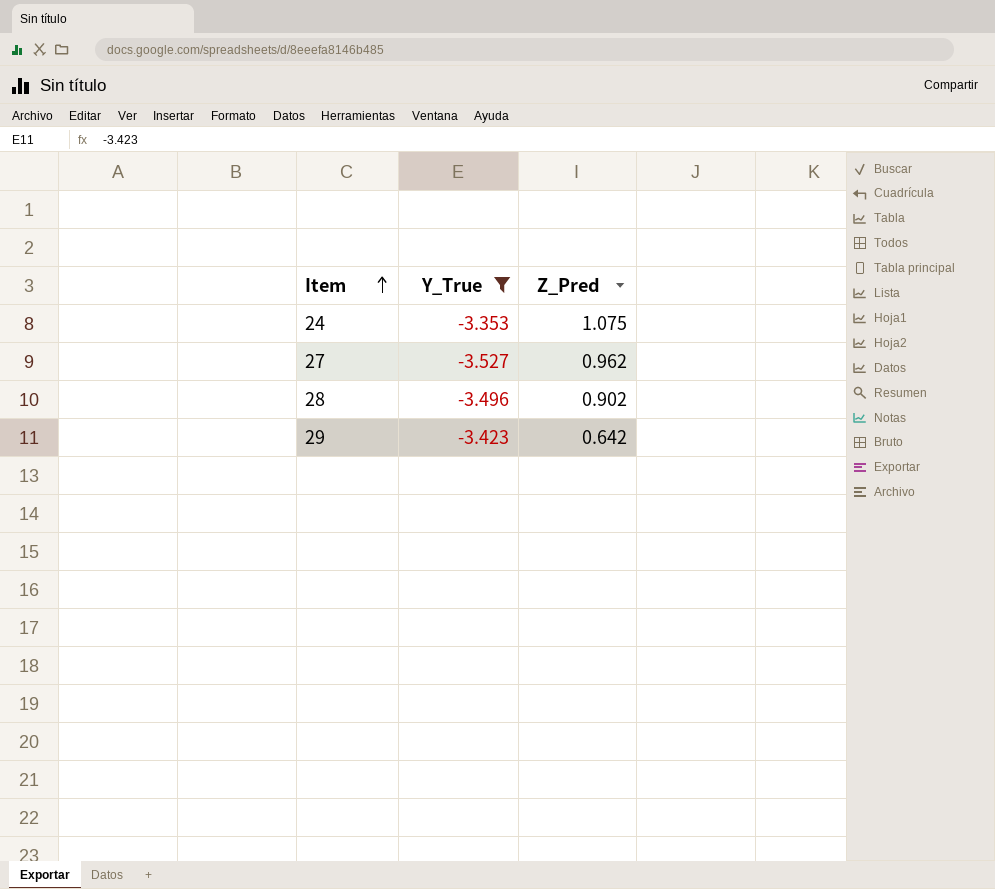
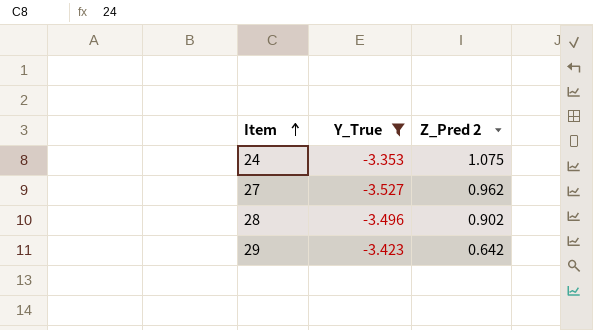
column name: Z_Pred -> Z_Pred 2

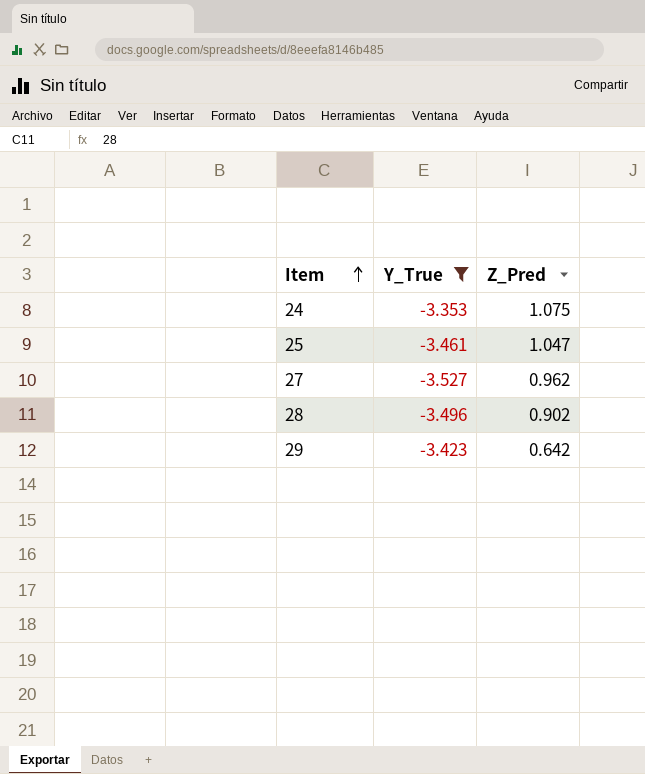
column name: Z_Pred 2 -> Z_Pred
row 25: none -> -3.461 | 1.047

